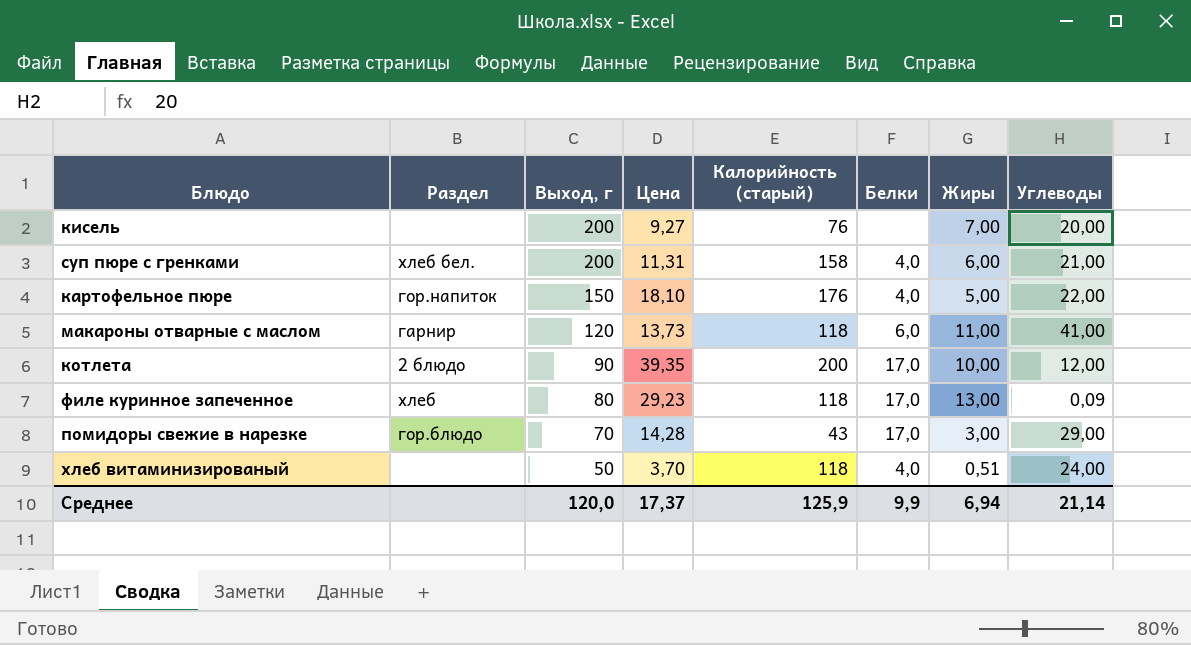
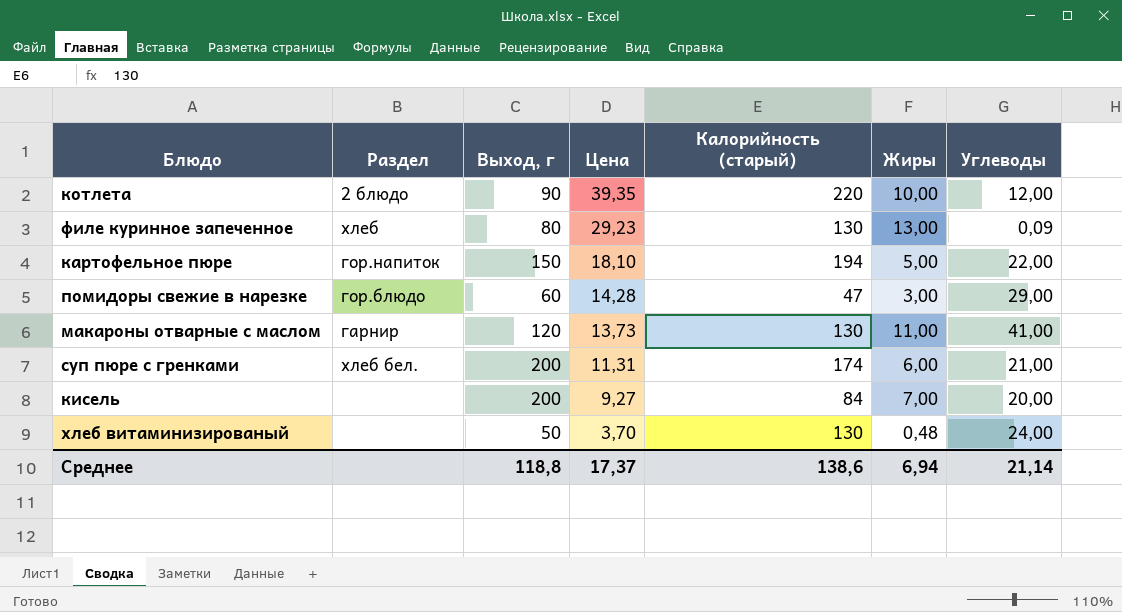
row order: Выход, г descending -> Цена descending
column Белки | position: 6 -> none
котлета | Калорийность (старый): 200 -> 220
филе куринное запеченное | Калорийность (старый): 118 -> 130
картофельное пюре | Калорийность (старый): 176 -> 194
помидоры свежие в нарезке | Выход, г: 70 -> 60
помидоры свежие в нарезке | Калорийность (старый): 43 -> 47
макароны отварные с маслом | Калорийность (старый): 118 -> 130
суп пюре с гренками | Калорийность (старый): 158 -> 174
кисель | Калорийность (старый): 76 -> 84
хлеб витаминизированый | Калорийность (старый): 118 -> 130
хлеб витаминизированый | Жиры: 0,51 -> 0,48
Среднее | Выход, г: 120,0 -> 118,8
Среднее | Калорийность (старый): 125,9 -> 138,6

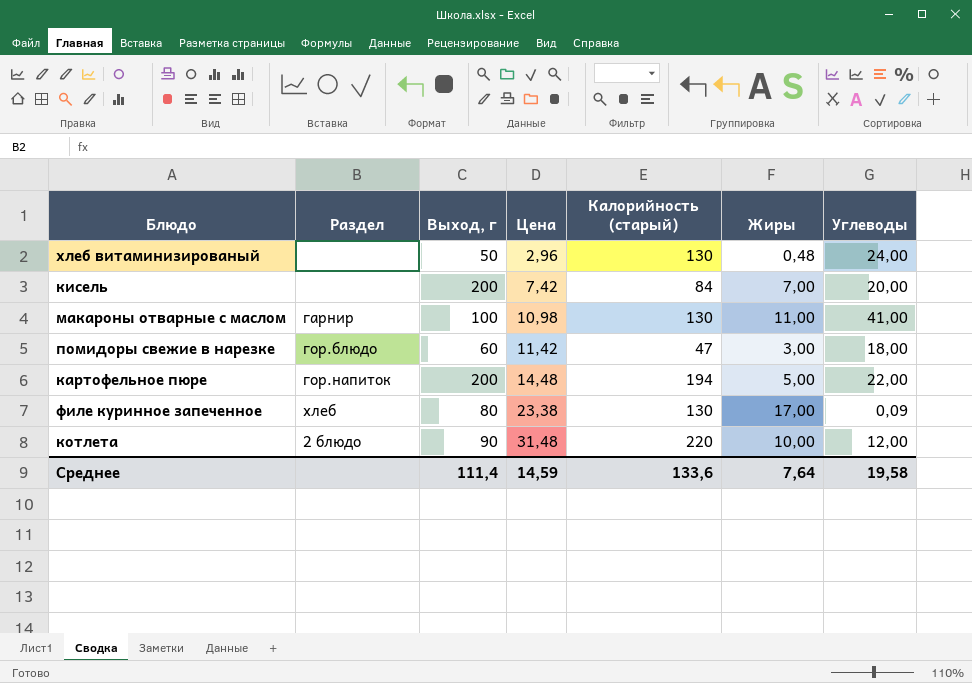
row order: Цена descending -> Цена ascending
row суп пюре с гренками: хлеб бел. | 200 | 11,31 | 174 | 6,00 | 21,00 -> none
хлеб витаминизированый | Цена: 3,70 -> 2,96
кисель | Цена: 9,27 -> 7,42
макароны отварные с маслом | Выход, г: 120 -> 100
макароны отварные с маслом | Цена: 13,73 -> 10,98
помидоры свежие в нарезке | Цена: 14,28 -> 11,42
помидоры свежие в нарезке | Углеводы: 29,00 -> 18,00
картофельное пюре | Выход, г: 150 -> 200
картофельное пюре | Цена: 18,10 -> 14,48
филе куринное запеченное | Цена: 29,23 -> 23,38
филе куринное запеченное | Жиры: 13,00 -> 17,00
котлета | Цена: 39,35 -> 31,48
Среднее | Выход, г: 118,8 -> 111,4
Среднее | Цена: 17,37 -> 14,59
Среднее | Калорийность (старый): 138,6 -> 133,6
Среднее | Жиры: 6,94 -> 7,64
Среднее | Углеводы: 21,14 -> 19,58

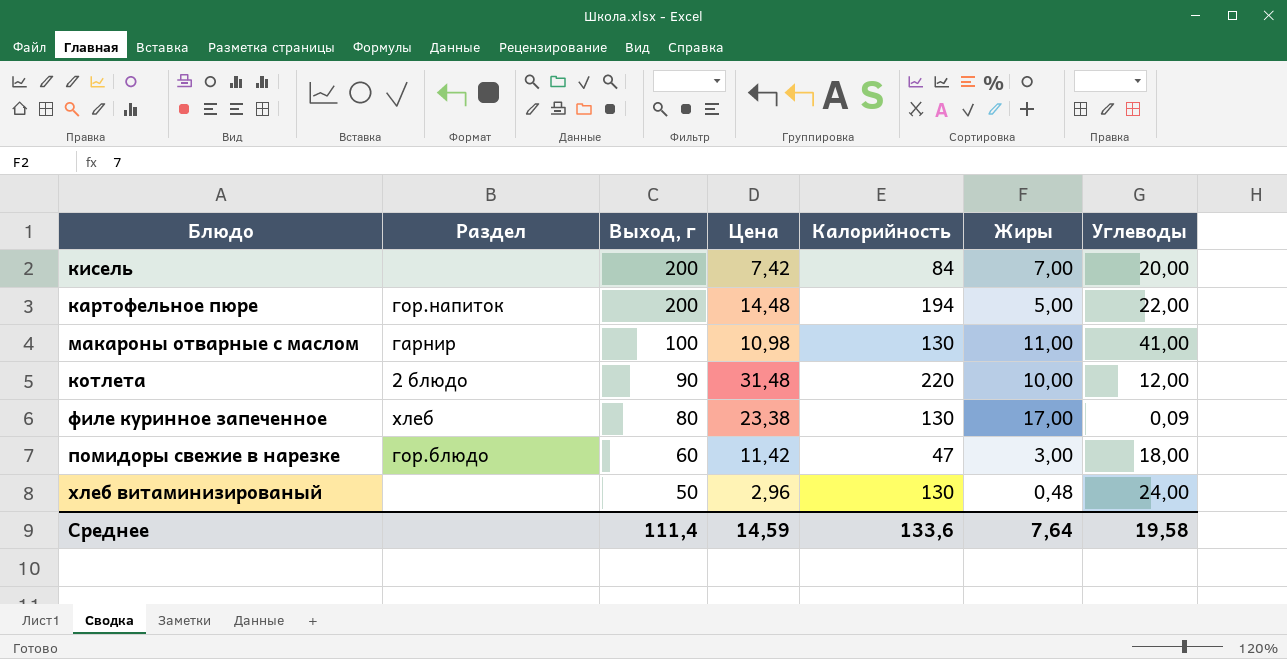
row order: Цена ascending -> Выход, г descending
column name: Калорийность (старый) -> Калорийность

